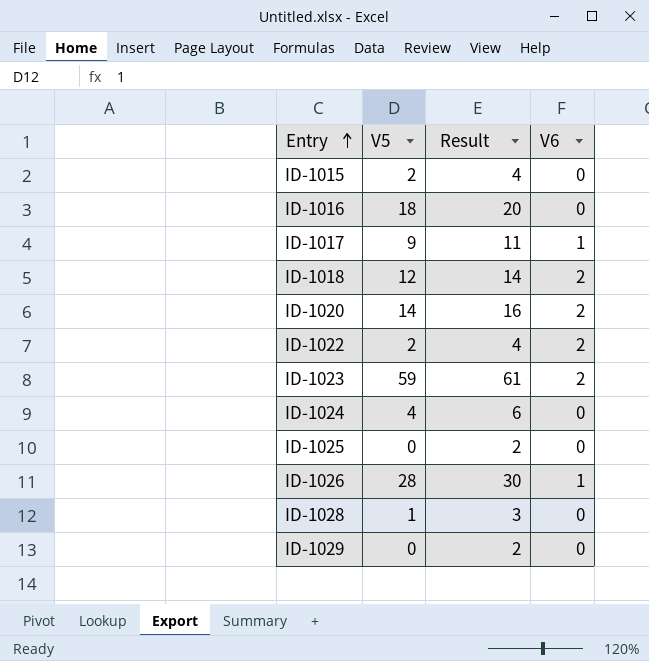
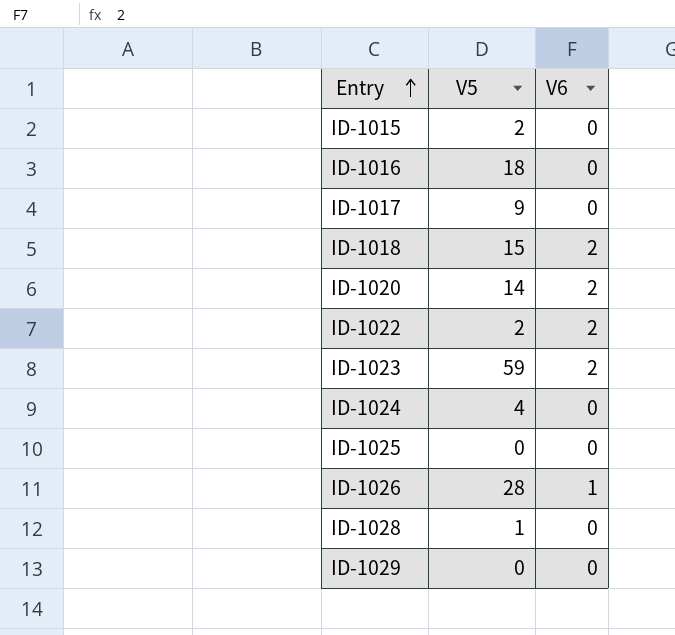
column Result | formula: [V5] + 2 -> none
ID-1017 | V6: 1 -> 0
ID-1018 | V5: 12 -> 15

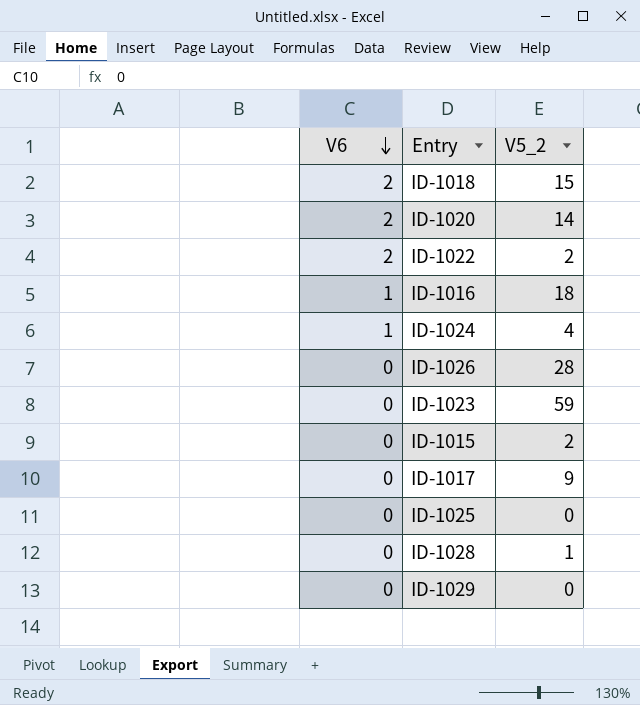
row order: Entry ascending -> V6 descending
column V6 | position: 3 -> 1
column name: V5 -> V5_2
ID-1016 | V6: 0 -> 1
ID-1024 | V6: 0 -> 1
ID-1026 | V6: 1 -> 0
ID-1023 | V6: 2 -> 0

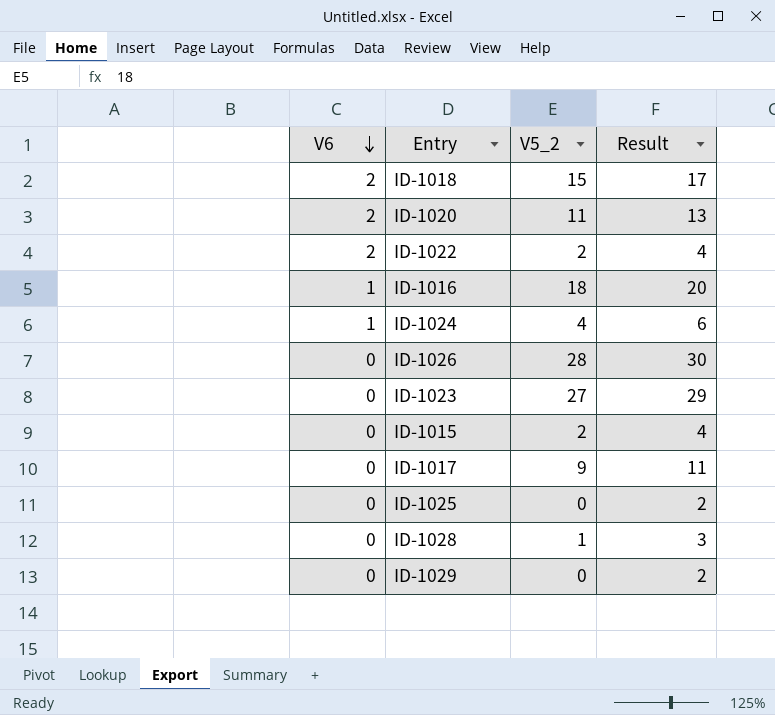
column Result | formula: none -> [V5_2] + 2
ID-1020 | V5_2: 14 -> 11
ID-1023 | V5_2: 59 -> 27

